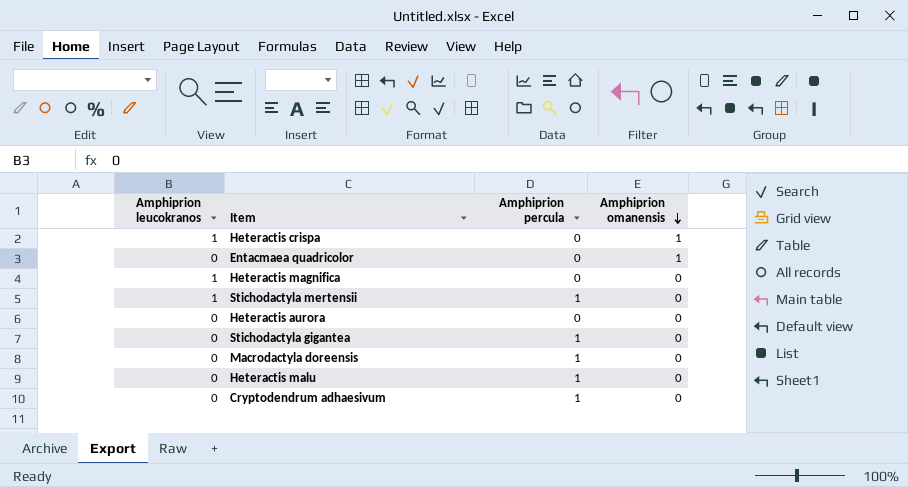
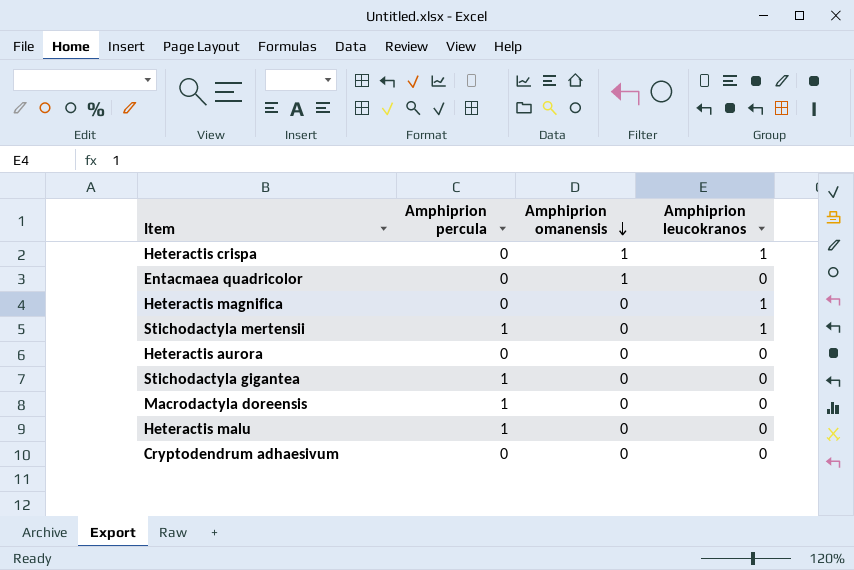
column Amphiprion leucokranos | position: 1 -> 4
Cryptodendrum adhaesivum | Amphiprion percula: 1 -> 0

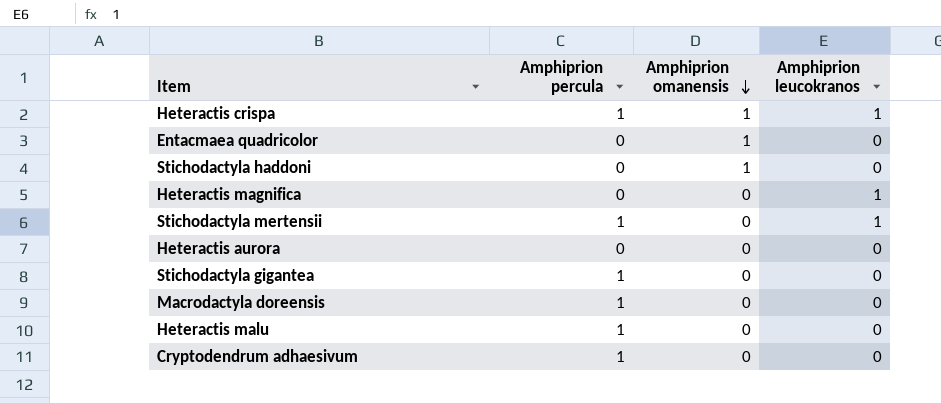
Heteractis crispa | Amphiprion percula: 0 -> 1
row Stichodactyla haddoni: none -> 0 | 1 | 0
Cryptodendrum adhaesivum | Amphiprion percula: 0 -> 1

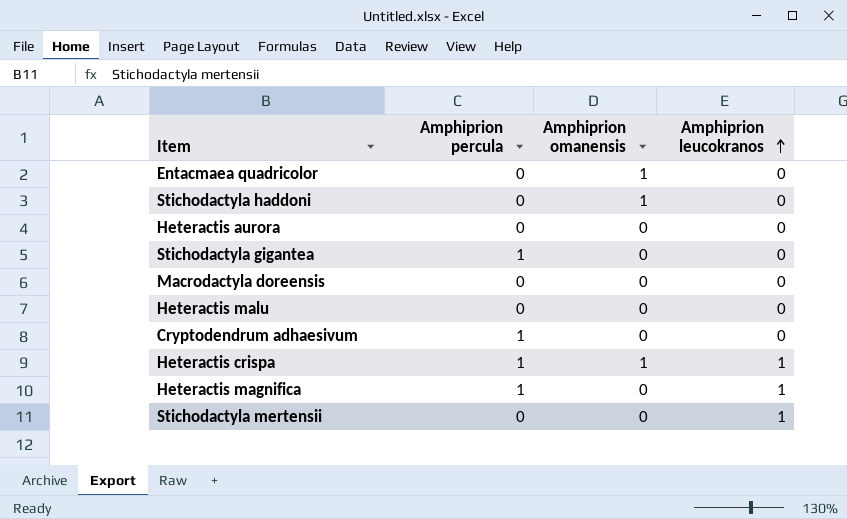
row order: Amphiprion omanensis descending -> Amphiprion leucokranos ascending
Macrodactyla doreensis | Amphiprion percula: 1 -> 0
Heteractis malu | Amphiprion percula: 1 -> 0
Heteractis magnifica | Amphiprion percula: 0 -> 1
Stichodactyla mertensii | Amphiprion percula: 1 -> 0

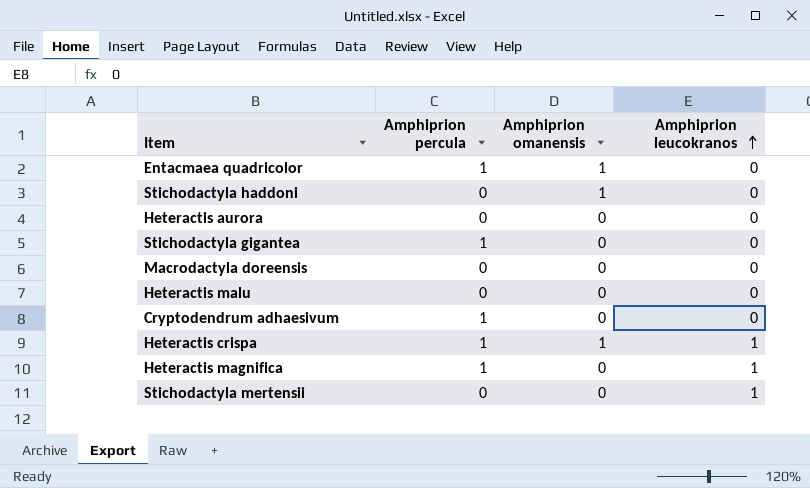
Entacmaea quadricolor | Amphiprion percula: 0 -> 1

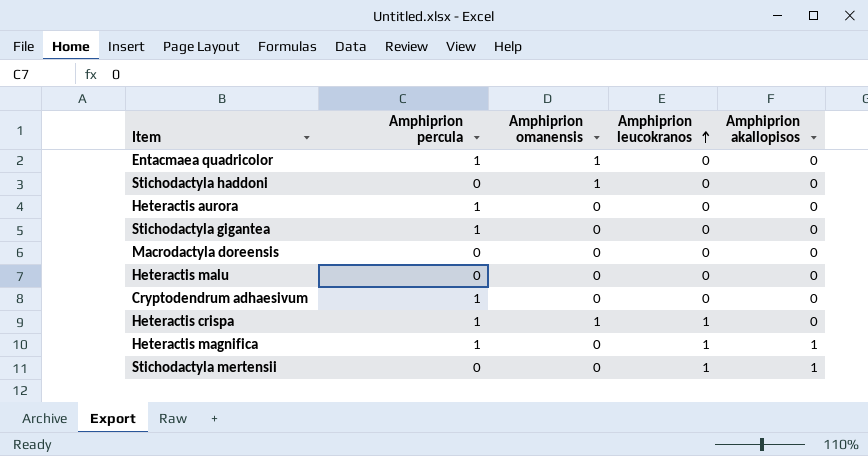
column Amphiprion akallopisos | position: none -> 5
Heteractis aurora | Amphiprion percula: 0 -> 1

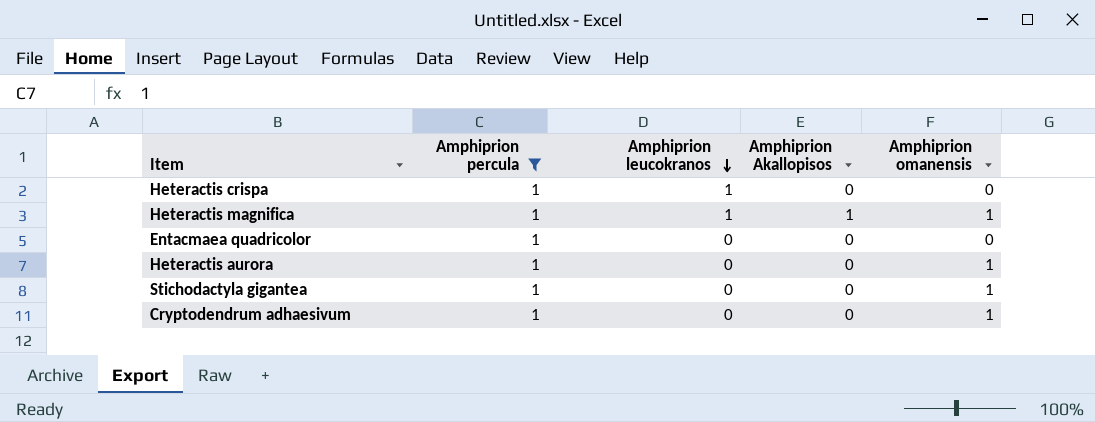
filter: none -> Amphiprion percula = 1
row order: Amphiprion leucokranos ascending -> Amphiprion leucokranos descending
column name: Amphiprion akallopisos -> Amphiprion Akallopisos
column Amphiprion omanensis | position: 3 -> 5
Heteractis crispa | Amphiprion omanensis: 1 -> 0
Heteractis magnifica | Amphiprion omanensis: 0 -> 1
Entacmaea quadricolor | Amphiprion omanensis: 1 -> 0
Heteractis aurora | Amphiprion omanensis: 0 -> 1
Stichodactyla gigantea | Amphiprion omanensis: 0 -> 1
Cryptodendrum adhaesivum | Amphiprion omanensis: 0 -> 1

